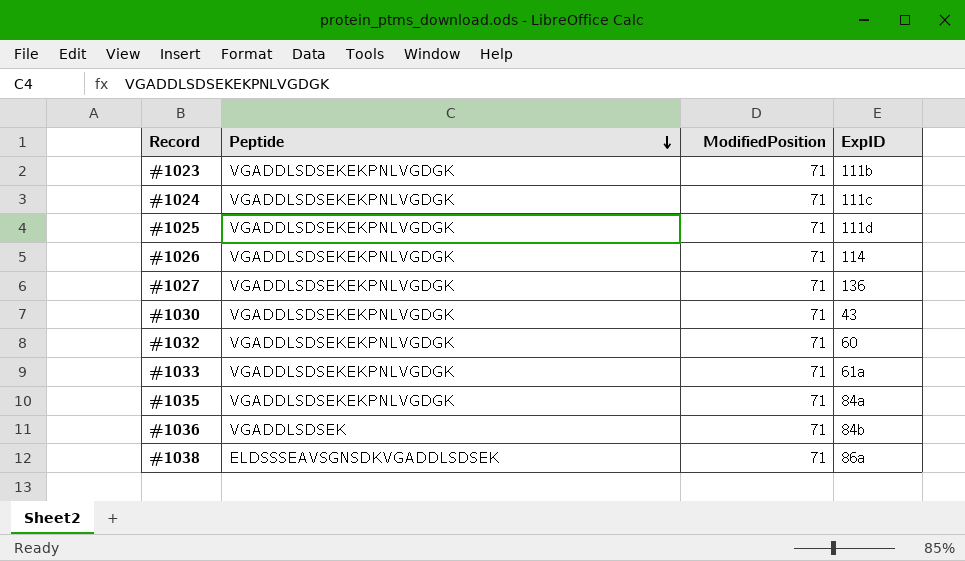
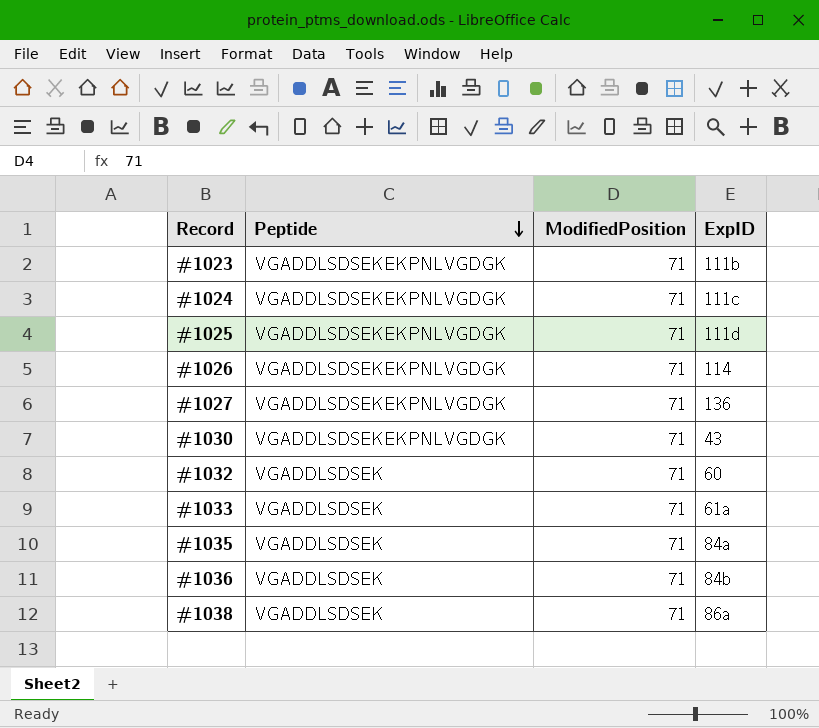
#1032 | Peptide: VGADDLSDSEKEKPNLVGDGK -> VGADDLSDSEK
#1033 | Peptide: VGADDLSDSEKEKPNLVGDGK -> VGADDLSDSEK
#1035 | Peptide: VGADDLSDSEKEKPNLVGDGK -> VGADDLSDSEK
#1038 | Peptide: ELDSSSEAVSGNSDKVGADDLSDSEK -> VGADDLSDSEK

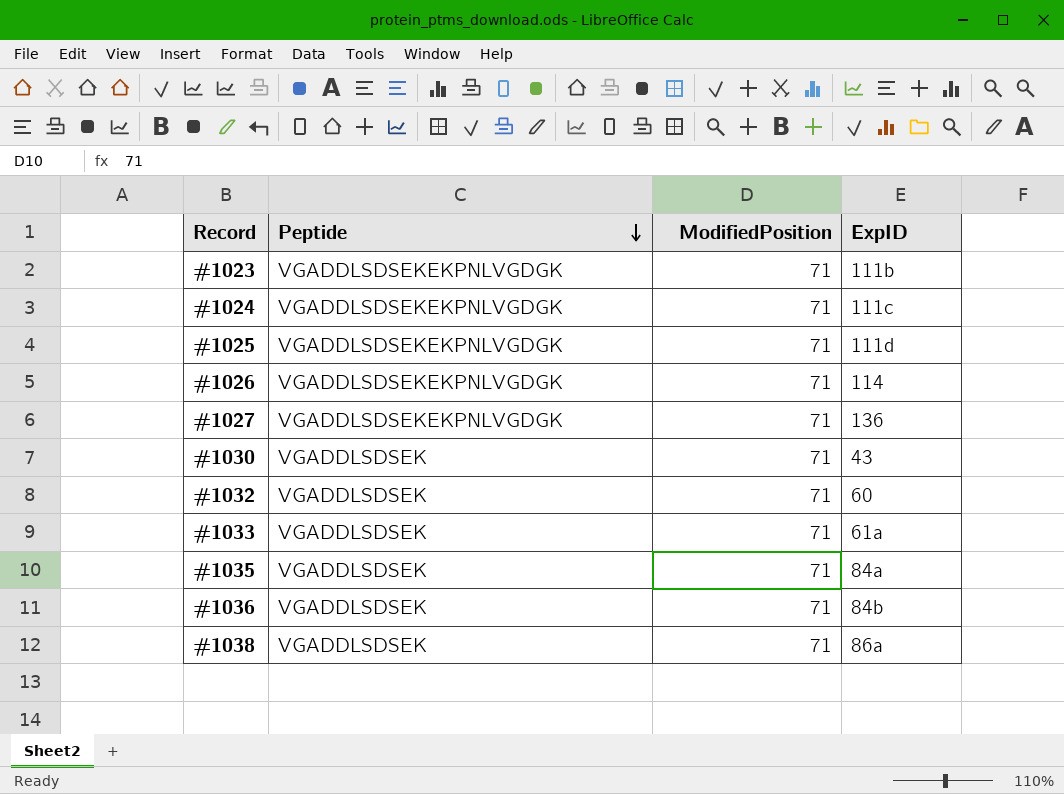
#1030 | Peptide: VGADDLSDSEKEKPNLVGDGK -> VGADDLSDSEK

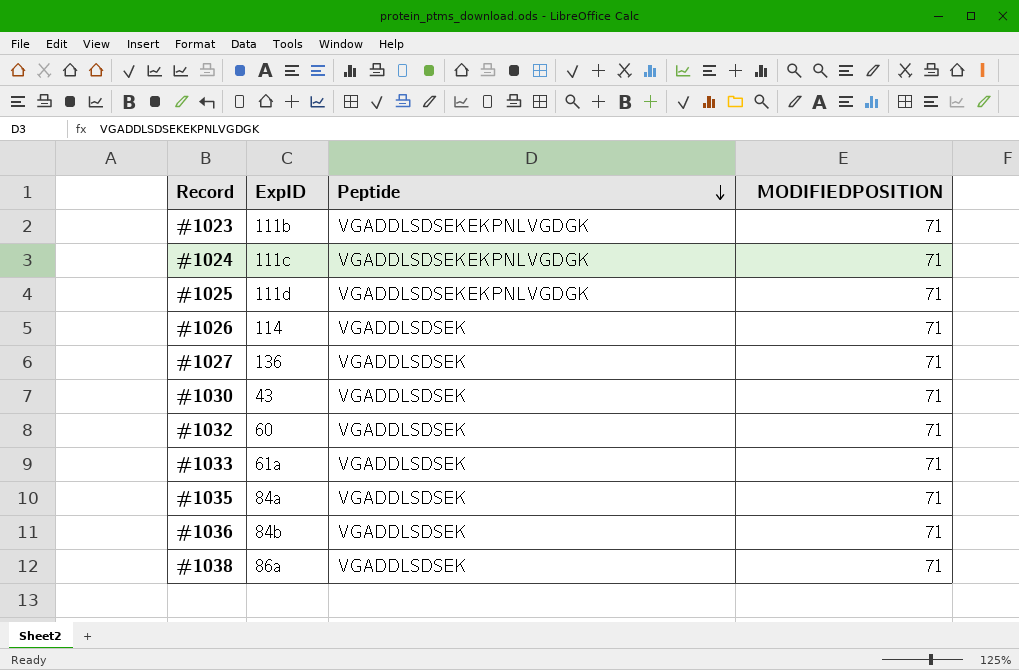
column ExpID | position: 4 -> 2
column name: ModifiedPosition -> MODIFIEDPOSITION
#1026 | Peptide: VGADDLSDSEKEKPNLVGDGK -> VGADDLSDSEK
#1027 | Peptide: VGADDLSDSEKEKPNLVGDGK -> VGADDLSDSEK

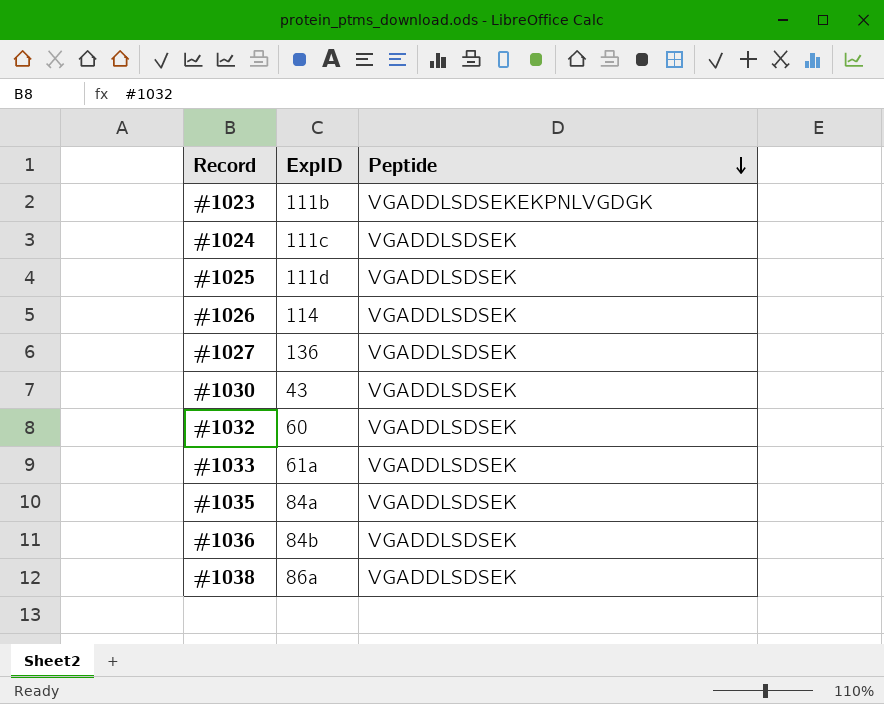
column MODIFIEDPOSITION | position: 4 -> none
#1024 | Peptide: VGADDLSDSEKEKPNLVGDGK -> VGADDLSDSEK
#1025 | Peptide: VGADDLSDSEKEKPNLVGDGK -> VGADDLSDSEK

